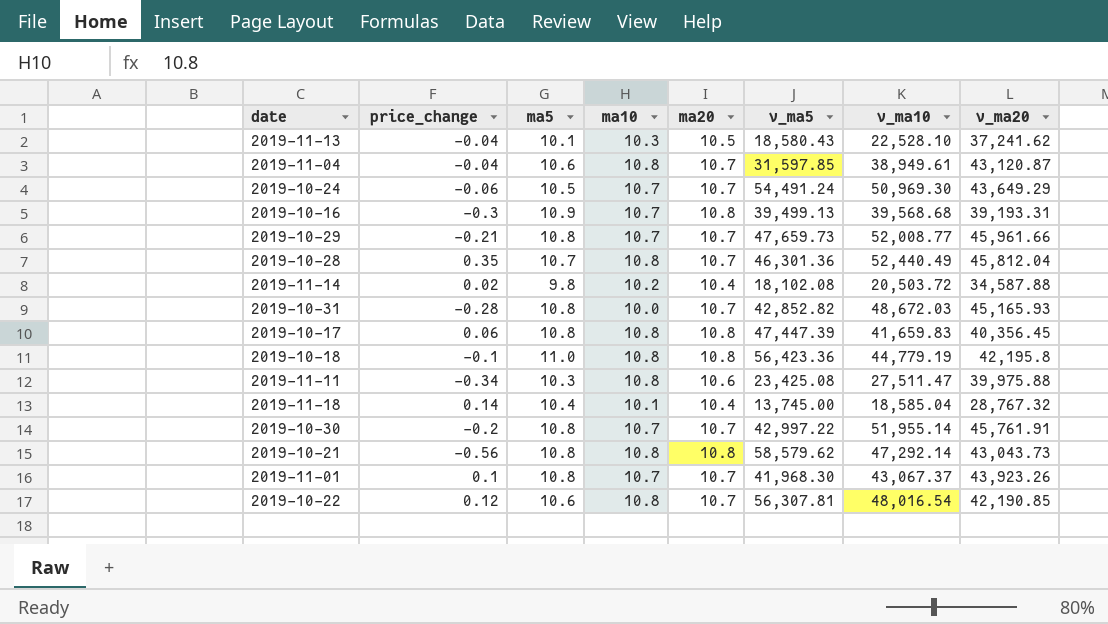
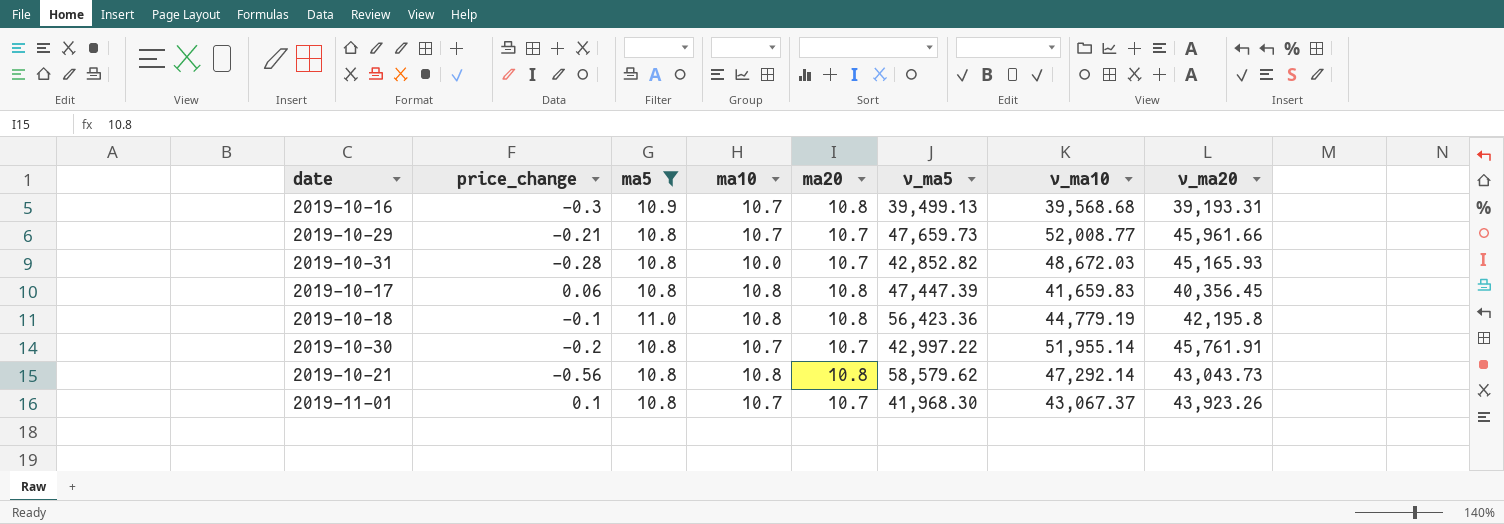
filter: none -> ma5 >= 10.8

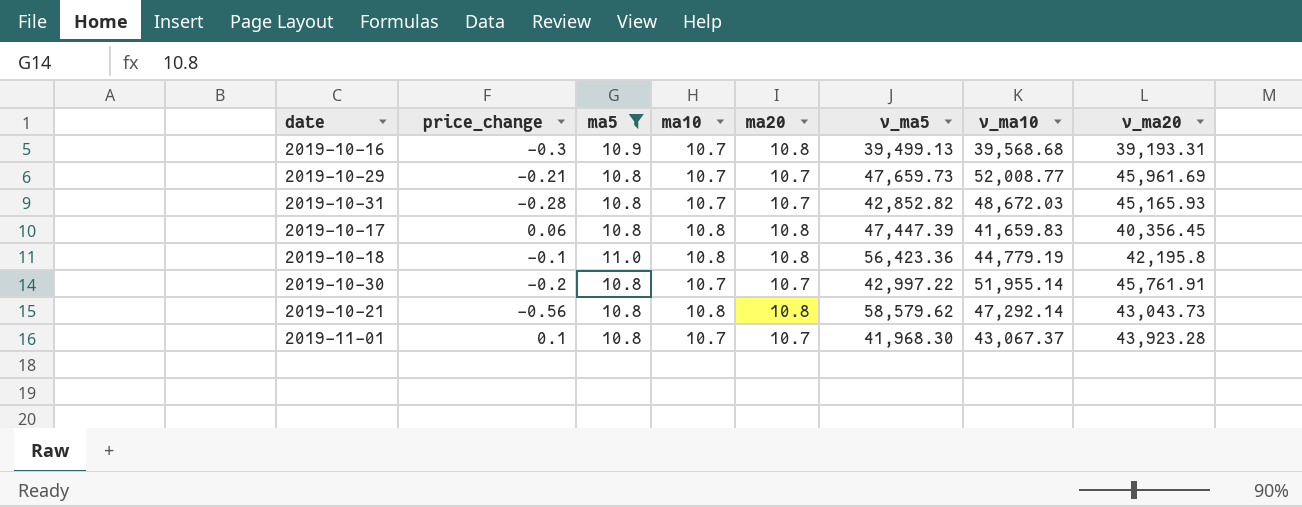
2019-10-29 | v_ma20: 45,961.66 -> 45,961.69
2019-10-31 | ma10: 10.0 -> 10.7
2019-11-01 | v_ma20: 43,923.26 -> 43,923.28

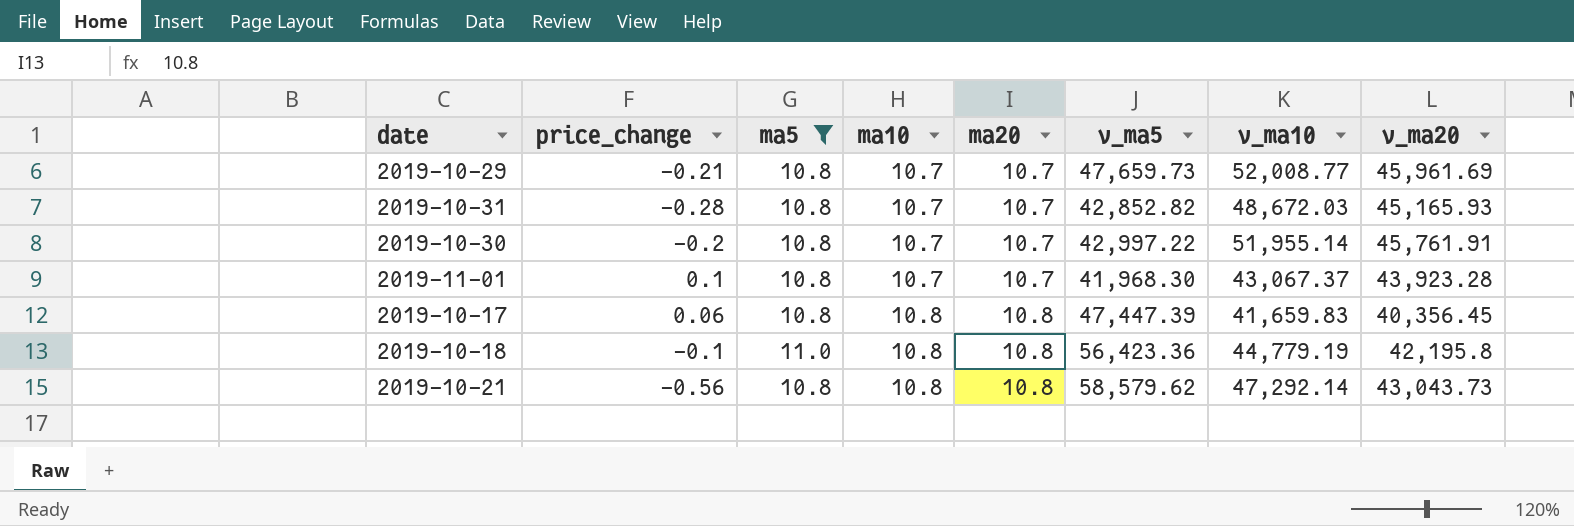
row order: none -> ma10 ascending
row 2019-10-16: -0.3 | 10.9 | 10.7 | 10.8 | 39,499.13 | 39,568.68 | 39,193.31 -> none

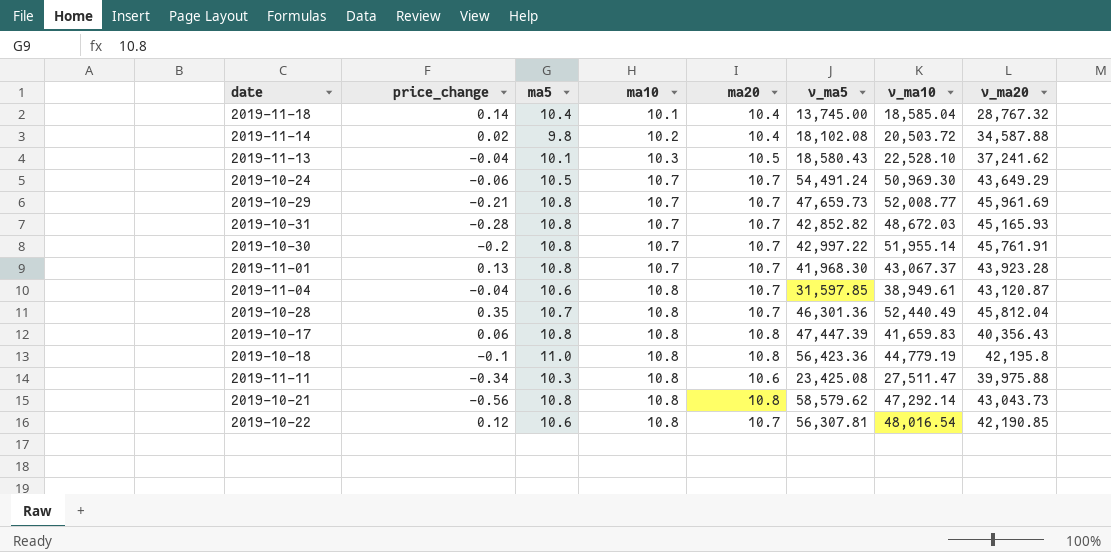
filter: ma5 >= 10.8 -> none
2019-11-01 | price_change: 0.1 -> 0.13
2019-10-17 | v_ma20: 40,356.45 -> 40,356.43

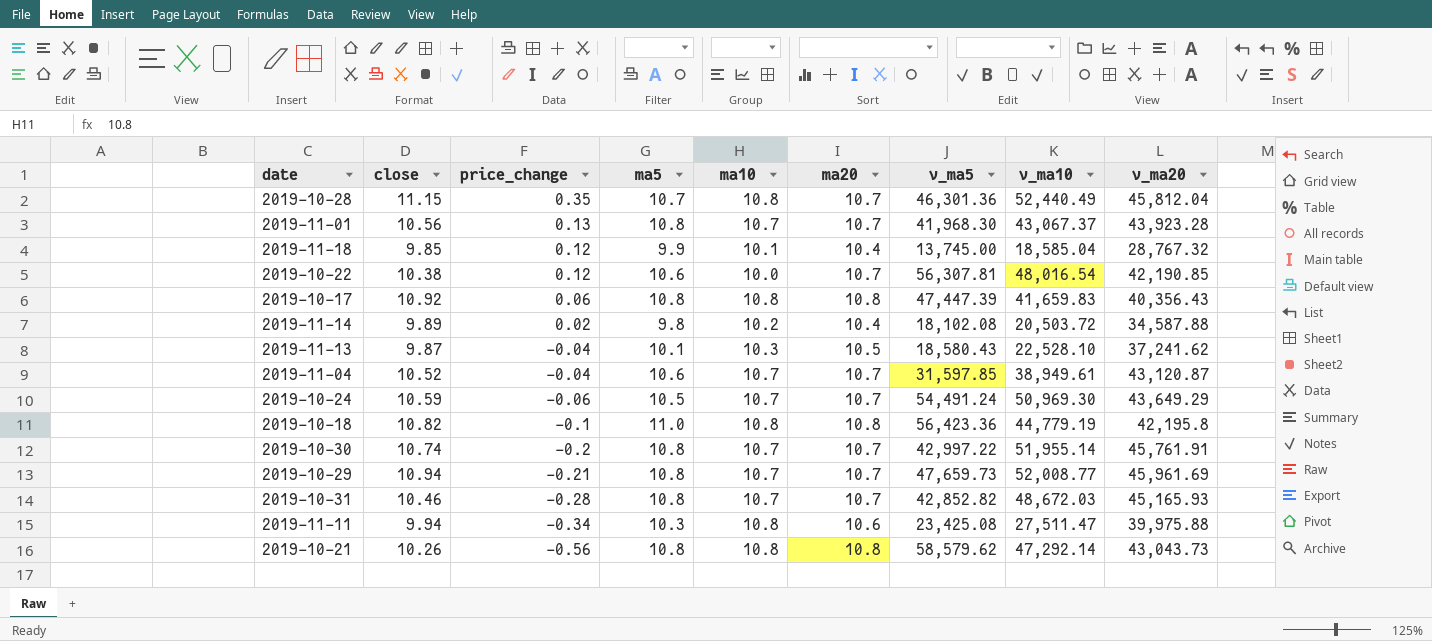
row order: ma10 ascending -> price_change descending
column close | position: none -> 2
2019-11-18 | price_change: 0.14 -> 0.12
2019-11-18 | ma5: 10.4 -> 9.9
2019-10-22 | ma10: 10.8 -> 10.0
2019-11-04 | ma10: 10.8 -> 10.7

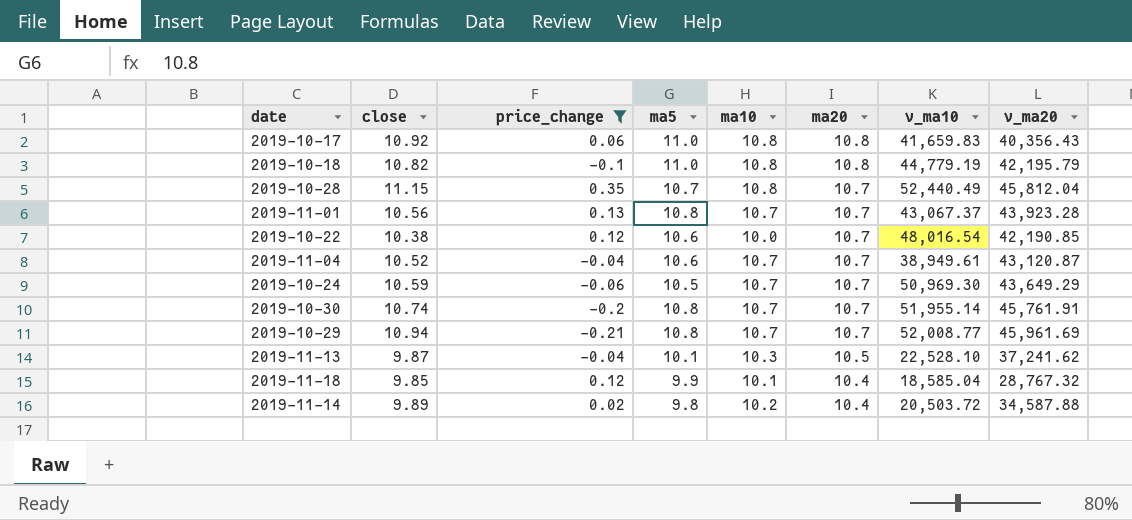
filter: none -> price_change >= -0.21
row order: price_change descending -> ma20 descending
column v_ma5 | position: 7 -> none
2019-10-17 | ma5: 10.8 -> 11.0
2019-10-18 | v_ma20: 42,195.8 -> 42,195.79

